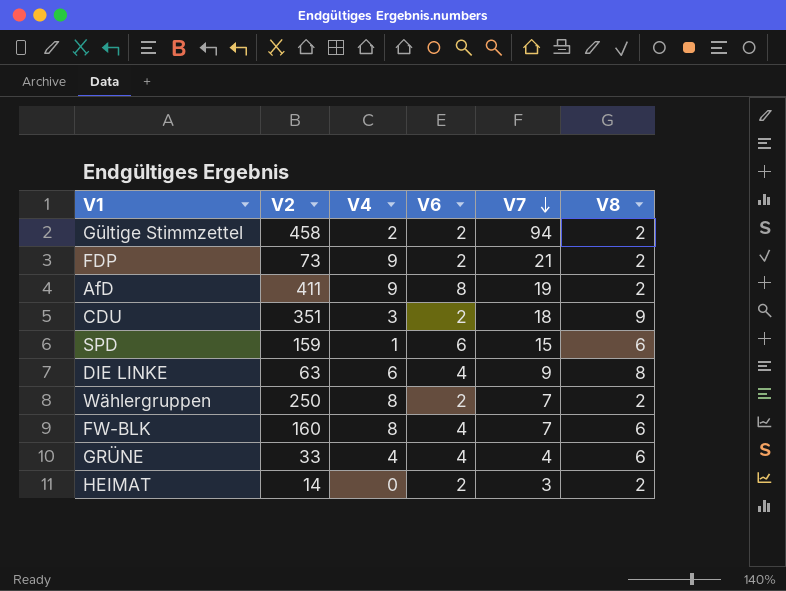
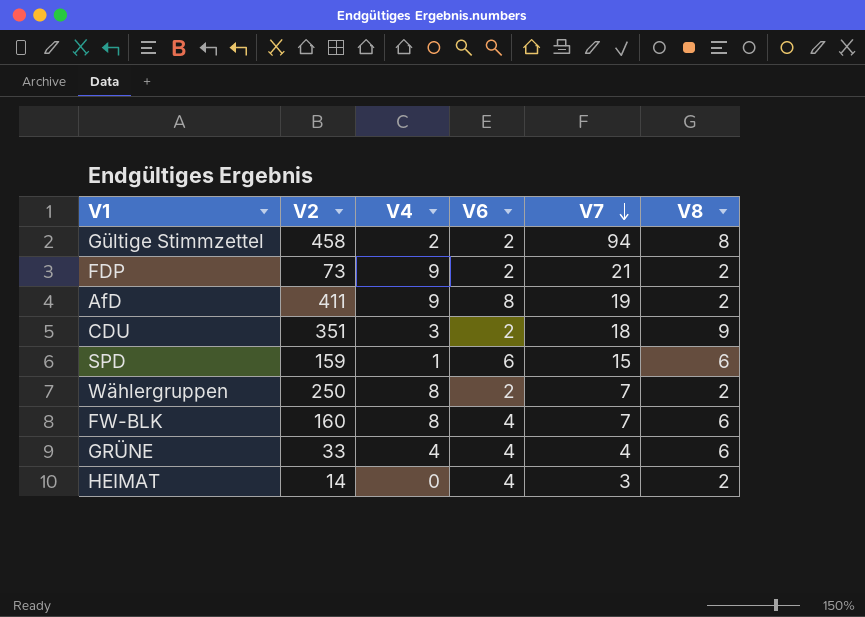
row DIE LINKE: 63 | 6 | 4 | 9 | 8 -> none
Gültige Stimmzettel | V8: 2 -> 8
HEIMAT | V6: 2 -> 4

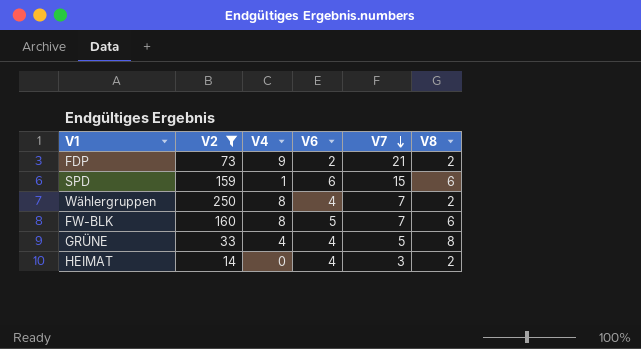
filter: none -> V2 <= 250
Wählergruppen | V6: 2 -> 4
FW-BLK | V6: 4 -> 5
GRÜNE | V7: 4 -> 5
GRÜNE | V8: 6 -> 8

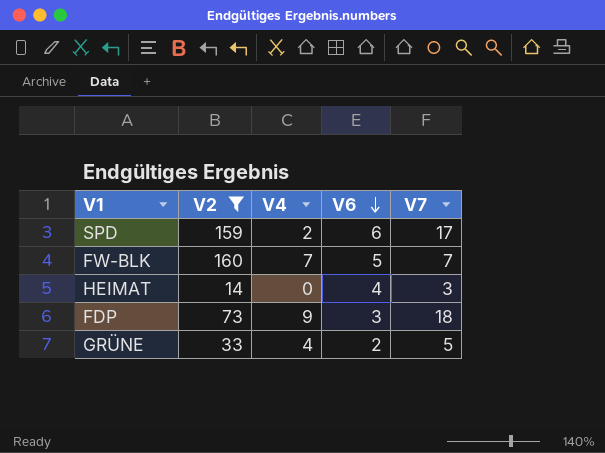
row order: V7 descending -> V6 descending
column V8 | position: 6 -> none
row Wählergruppen: 250 | 8 | 4 | 7 | 2 -> none
SPD | V4: 1 -> 2
SPD | V7: 15 -> 17
FW-BLK | V4: 8 -> 7
FDP | V6: 2 -> 3
FDP | V7: 21 -> 18
GRÜNE | V6: 4 -> 2

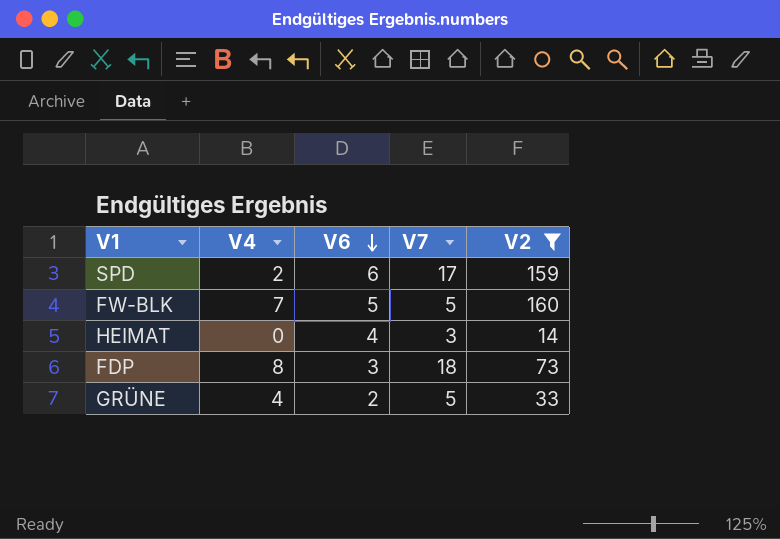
column V2 | position: 2 -> 5
FW-BLK | V7: 7 -> 5
FDP | V4: 9 -> 8

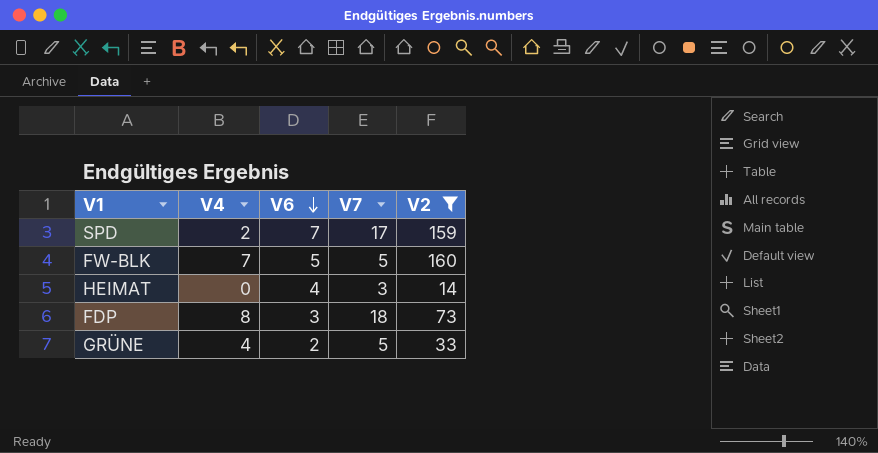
SPD | V6: 6 -> 7

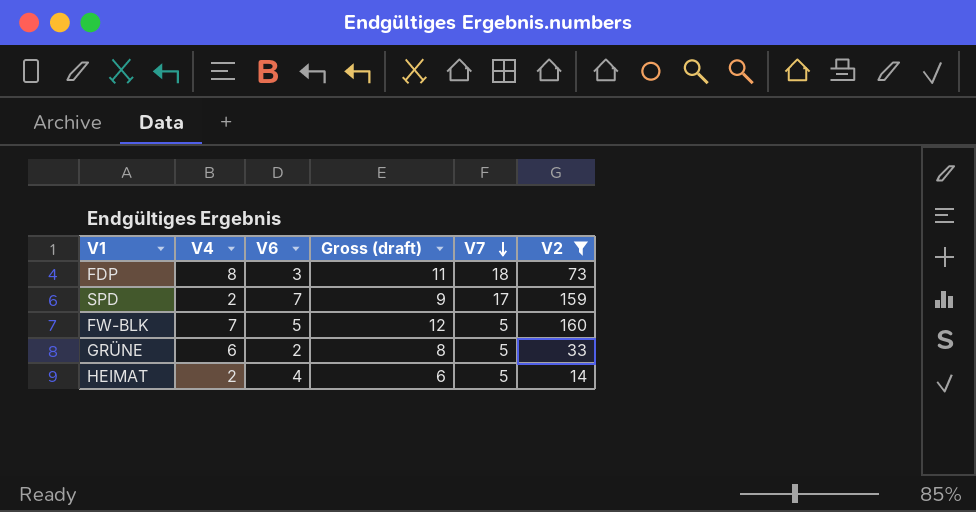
row order: V6 descending -> V7 descending
column Gross (draft) | formula: none -> [V4] + [V6]
GRÜNE | V4: 4 -> 6
HEIMAT | V4: 0 -> 2
HEIMAT | V7: 3 -> 5

